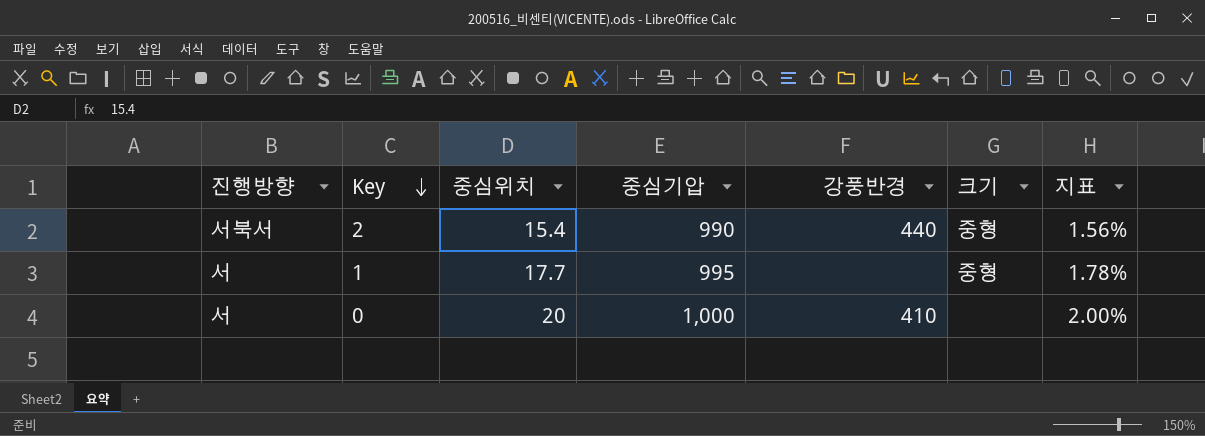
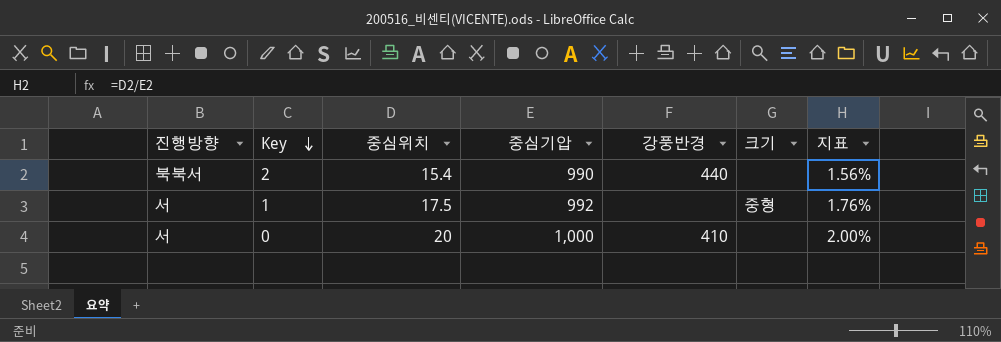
2 | 진행방향: 서북서 -> 북북서
2 | 크기: 중형 -> none
1 | 중심위치: 17.7 -> 17.5
1 | 중심기압: 995 -> 992
1 | 지표: 1.78% -> 1.76%

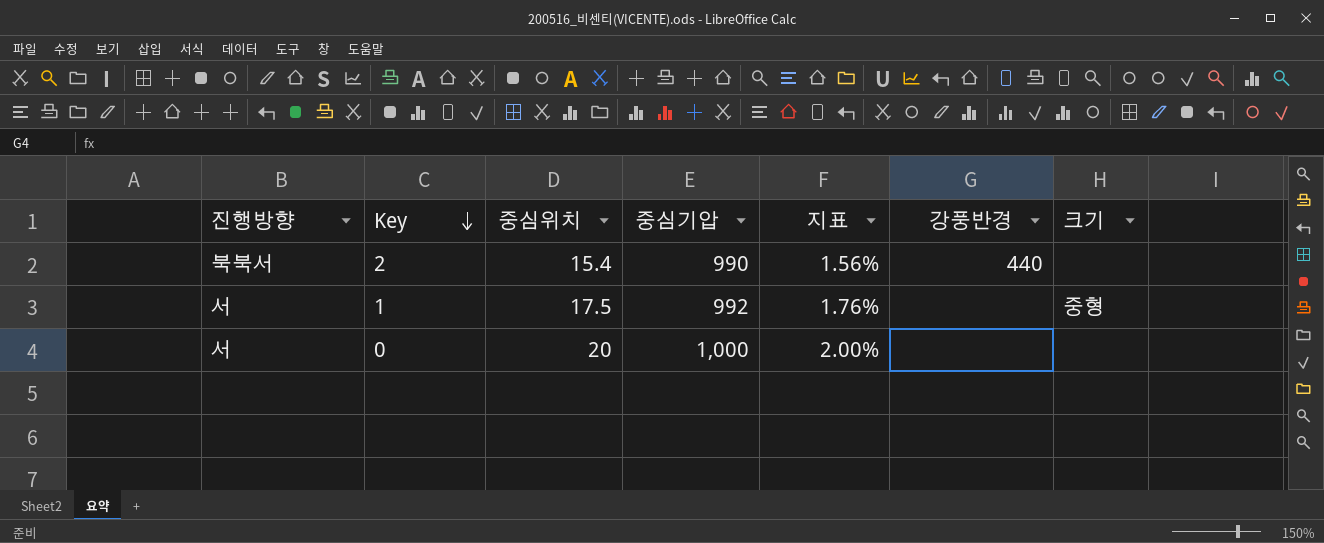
column 지표 | position: 7 -> 5
0 | 강풍반경: 410 -> none

